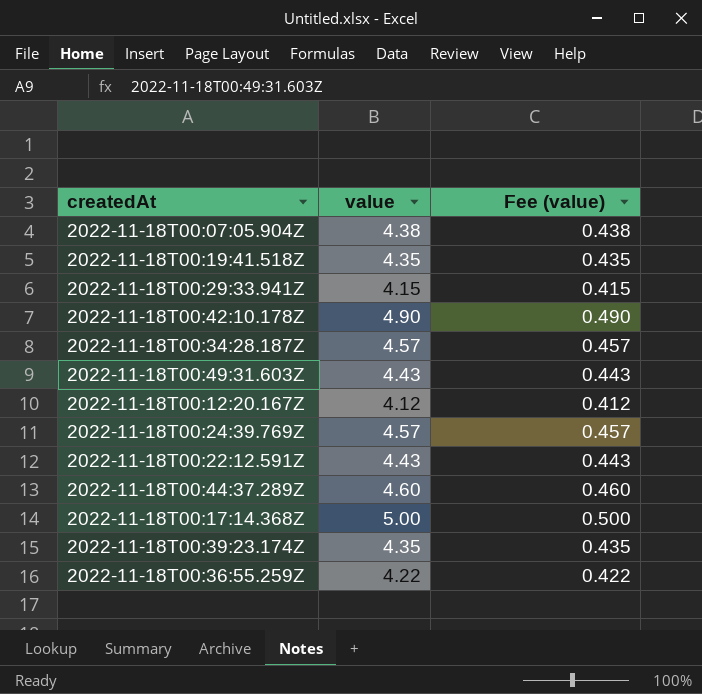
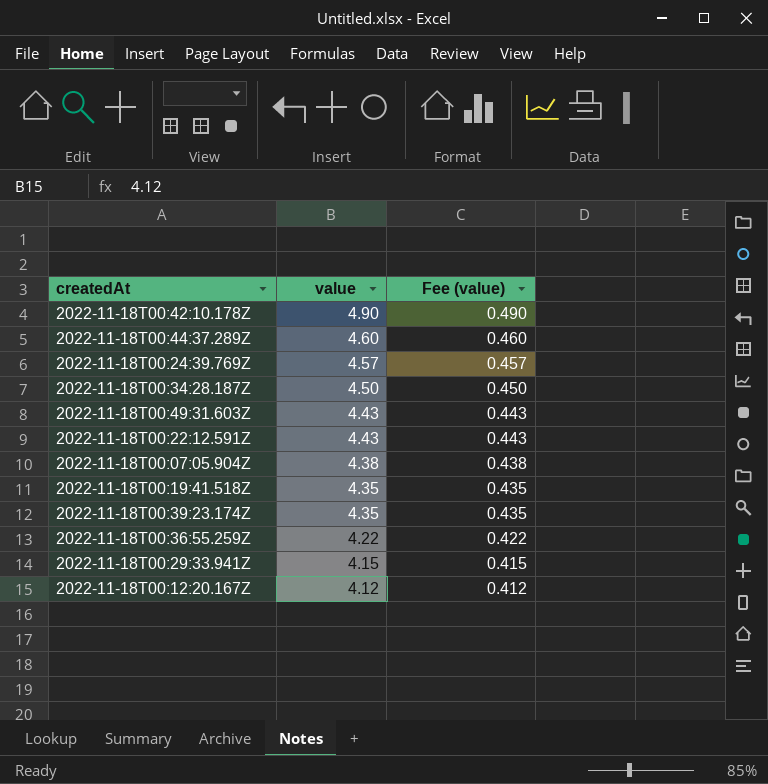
row order: none -> value descending
row 2022-11-18T00:17:14.368Z: 5.00 | 0.500 -> none
2022-11-18T00:34:28.187Z | value: 4.57 -> 4.50
2022-11-18T00:34:28.187Z | Fee (value): 0.457 -> 0.450

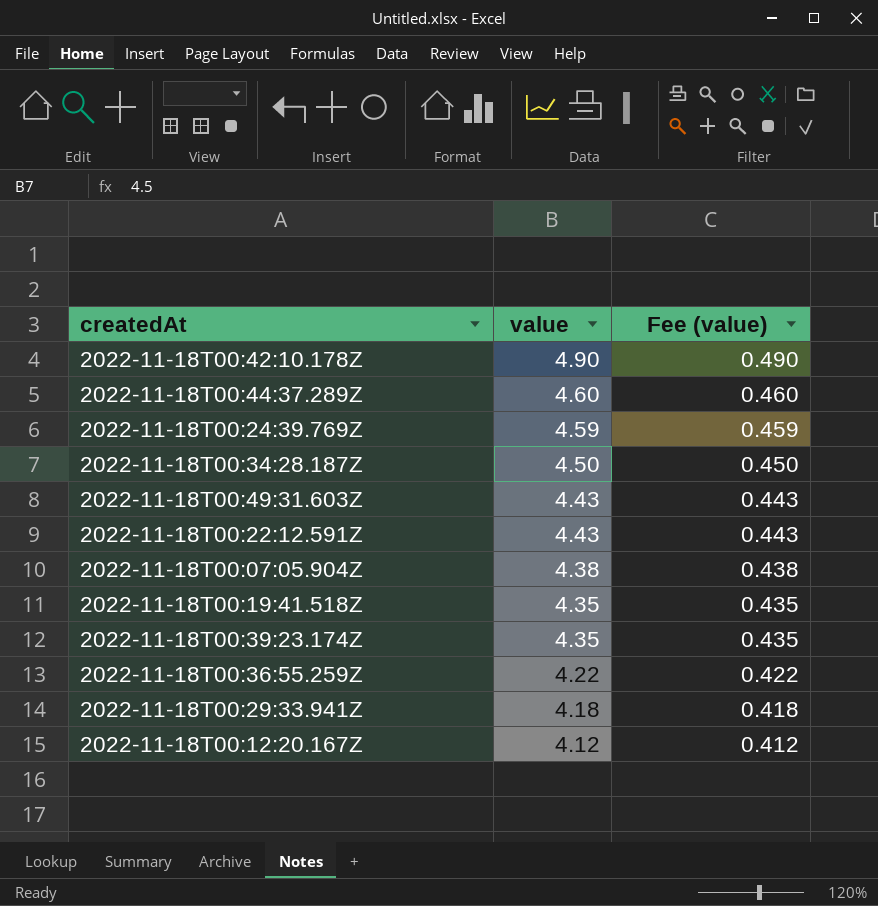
2022-11-18T00:24:39.769Z | value: 4.57 -> 4.59
2022-11-18T00:24:39.769Z | Fee (value): 0.457 -> 0.459
2022-11-18T00:29:33.941Z | value: 4.15 -> 4.18
2022-11-18T00:29:33.941Z | Fee (value): 0.415 -> 0.418

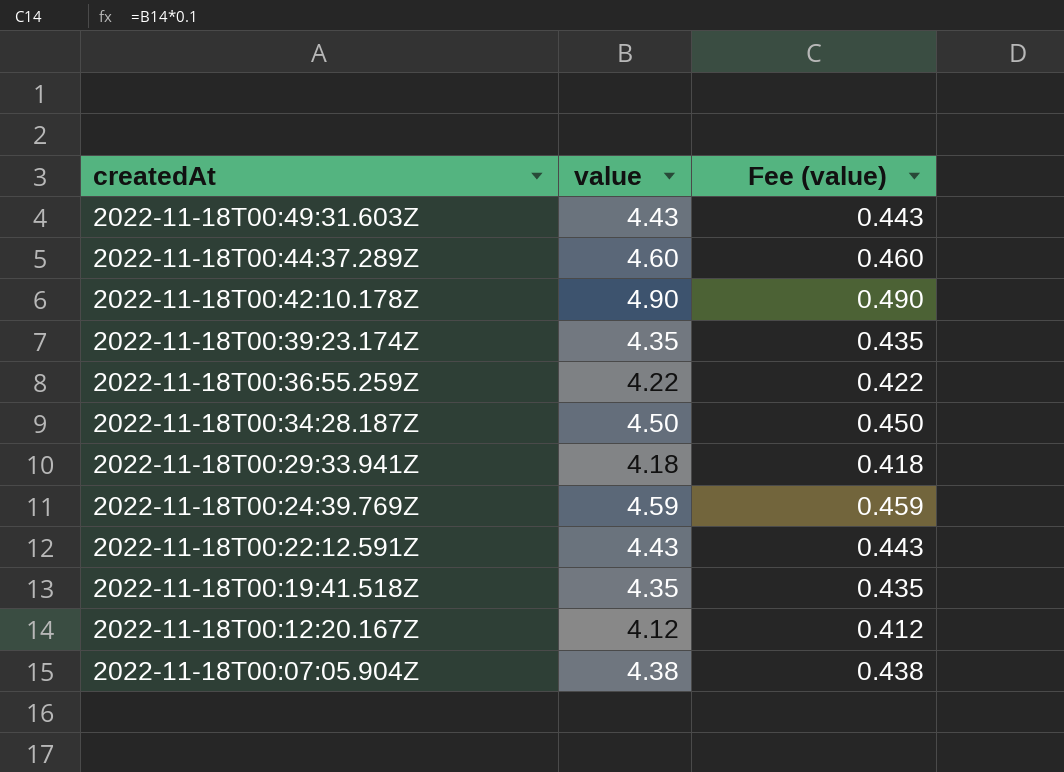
row order: value descending -> createdAt descending

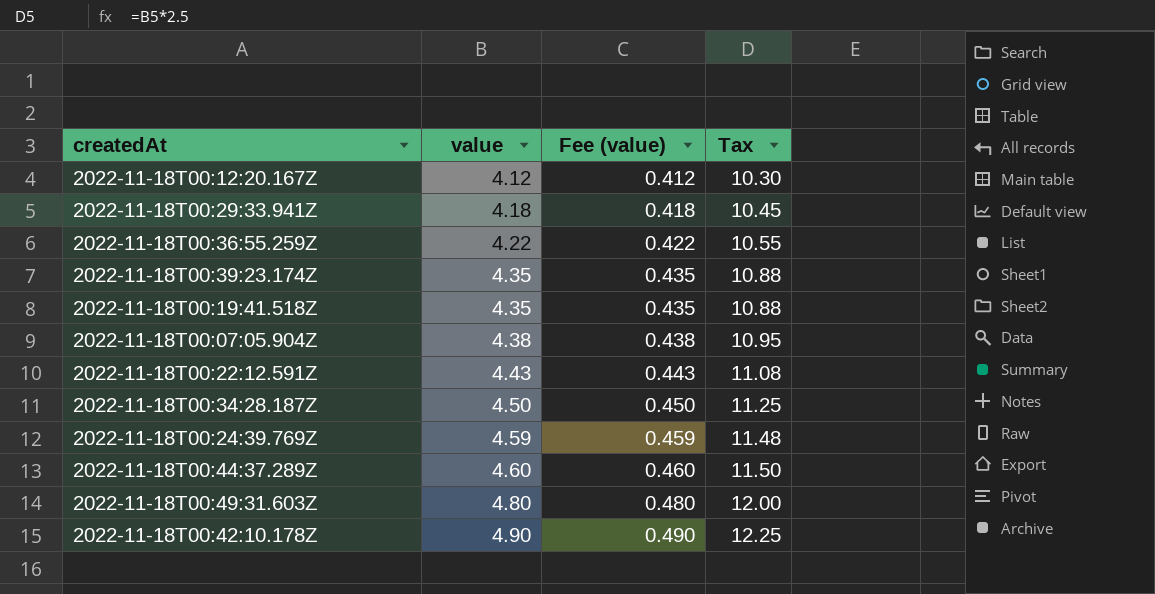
row order: createdAt descending -> value ascending
column Tax | formula: none -> [value] * 2.5
2022-11-18T00:49:31.603Z | value: 4.43 -> 4.80
2022-11-18T00:49:31.603Z | Fee (value): 0.443 -> 0.480

